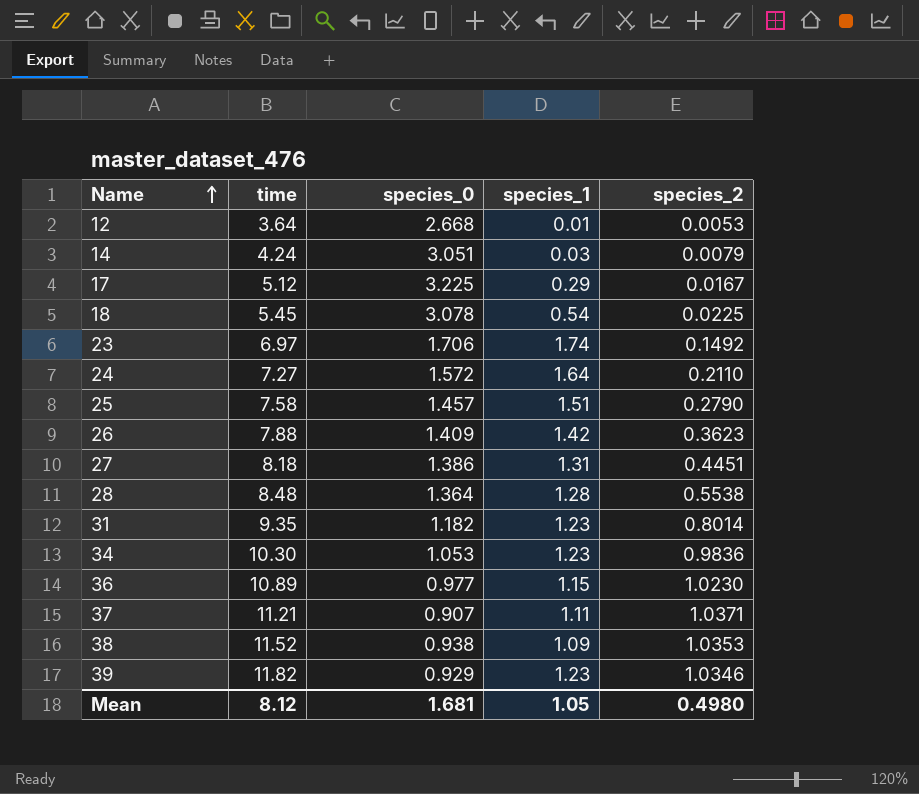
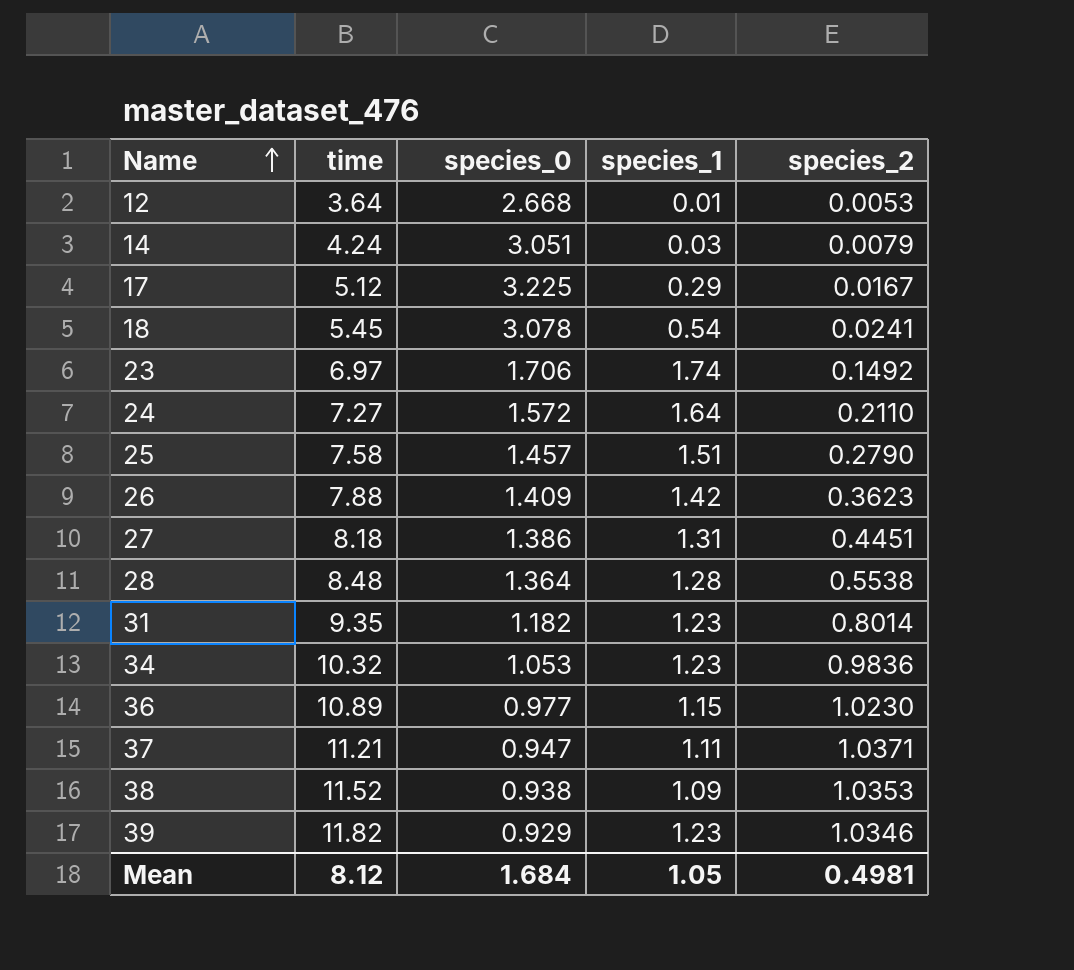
18 | species_2: 0.0225 -> 0.0241
34 | time: 10.30 -> 10.32
37 | species_0: 0.907 -> 0.947
Mean | species_0: 1.681 -> 1.684
Mean | species_2: 0.4980 -> 0.4981

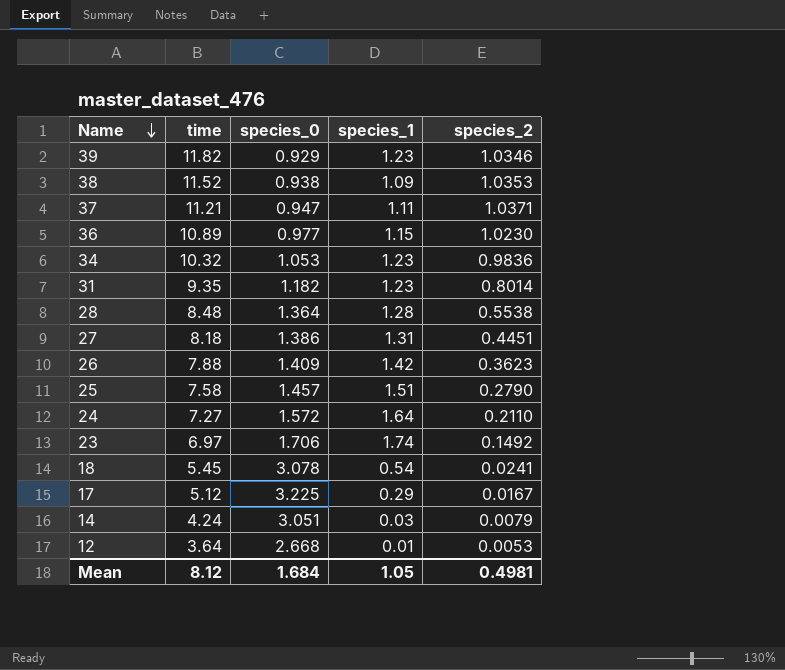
row order: Name ascending -> Name descending

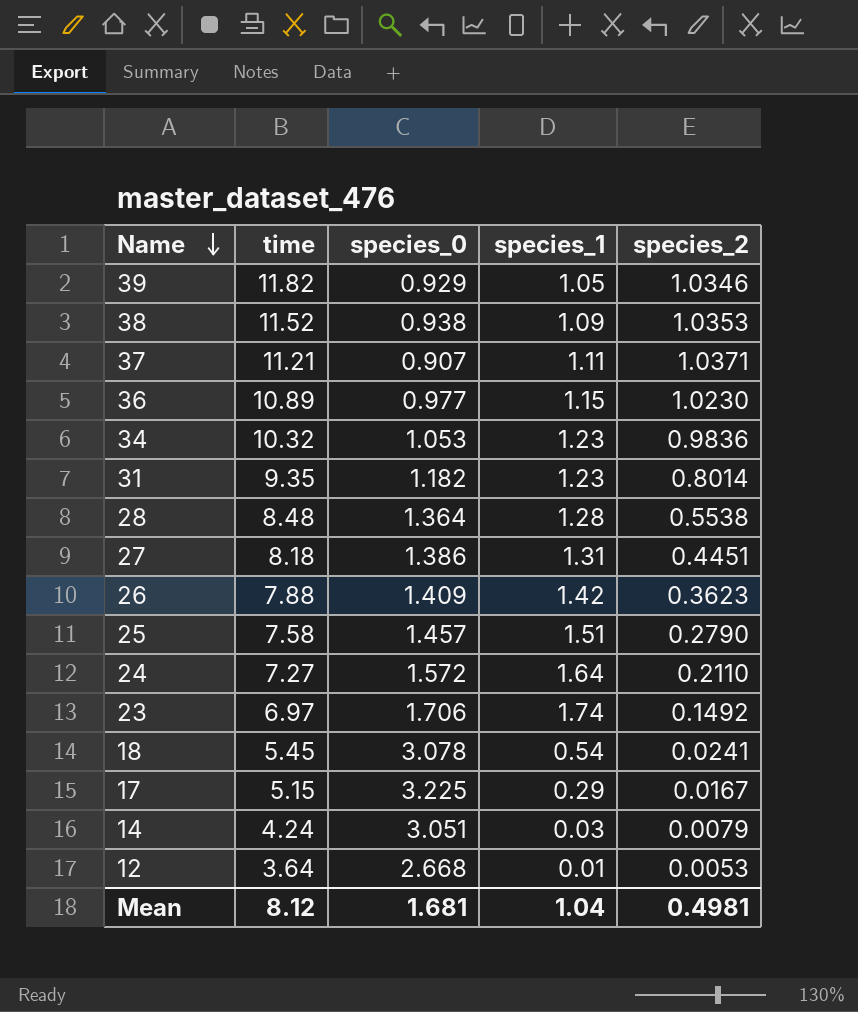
39 | species_1: 1.23 -> 1.05
37 | species_0: 0.947 -> 0.907
17 | time: 5.12 -> 5.15
Mean | species_0: 1.684 -> 1.681
Mean | species_1: 1.05 -> 1.04

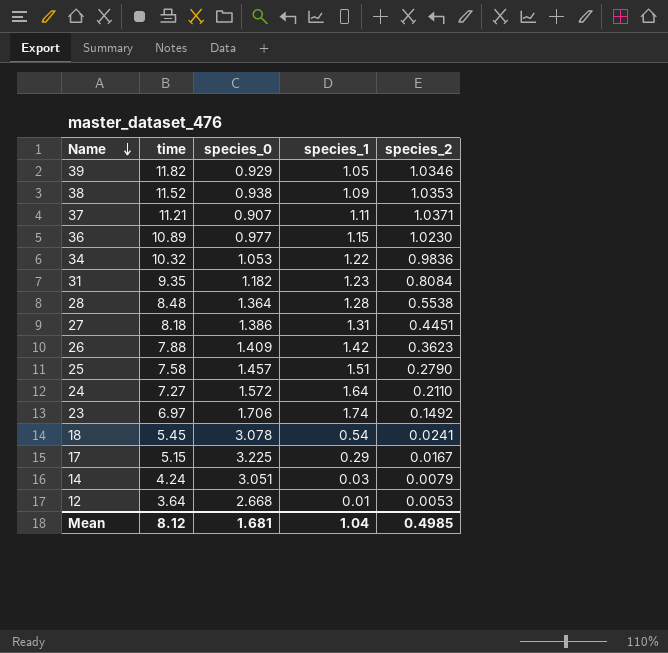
34 | species_1: 1.23 -> 1.22
31 | species_2: 0.8014 -> 0.8084
Mean | species_2: 0.4981 -> 0.4985

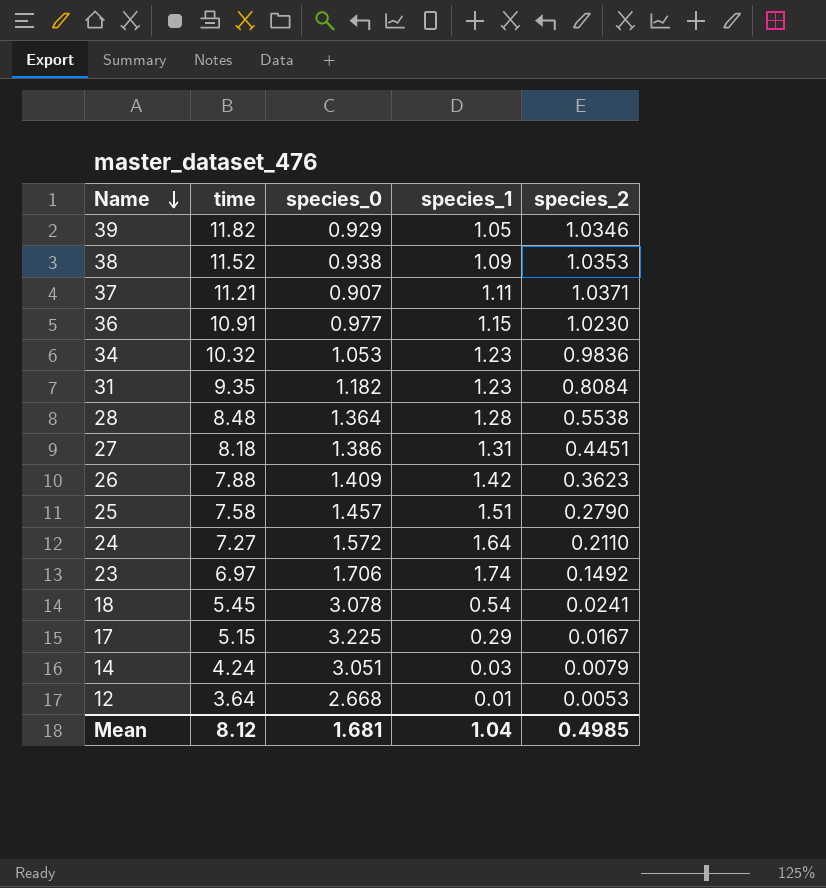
36 | time: 10.89 -> 10.91
34 | species_1: 1.22 -> 1.23

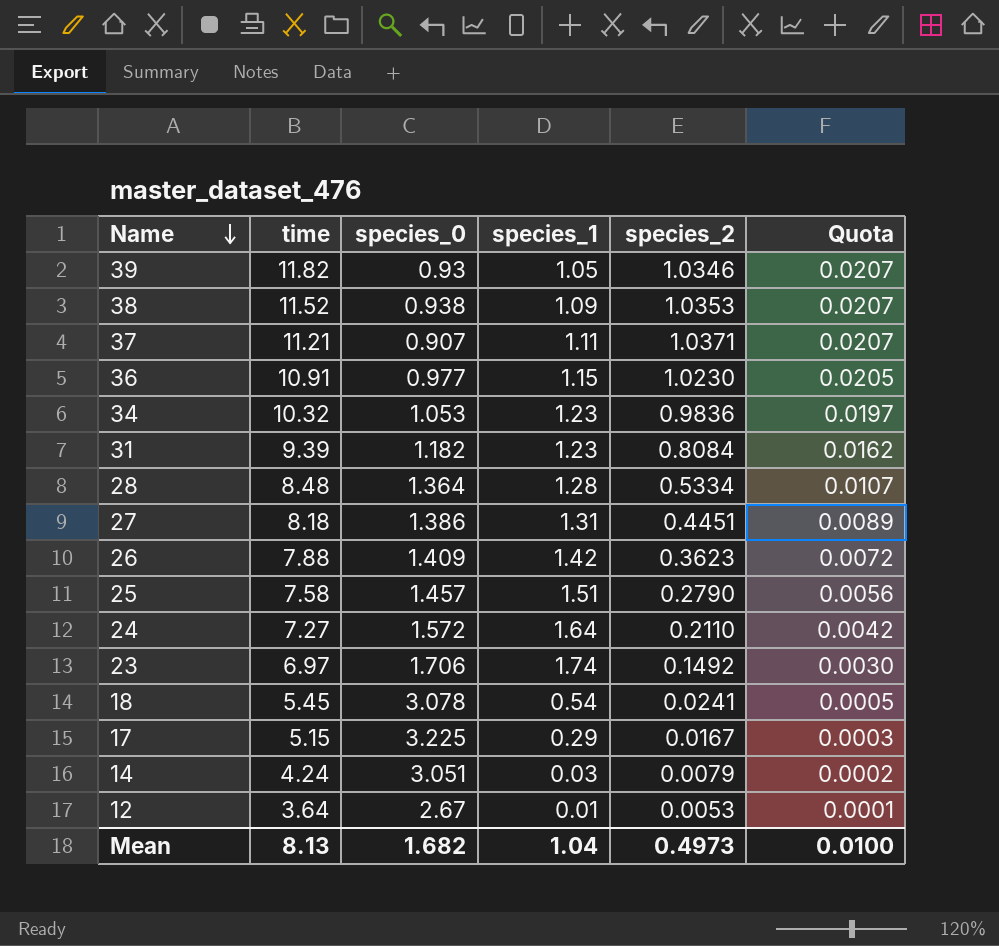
column Quota | formula: none -> [species_2] * 0.02
39 | species_0: 0.929 -> 0.93
31 | time: 9.35 -> 9.39
28 | species_2: 0.5538 -> 0.5334
12 | species_0: 2.668 -> 2.67
Mean | time: 8.12 -> 8.13
Mean | species_0: 1.681 -> 1.682
Mean | species_2: 0.4985 -> 0.4973

